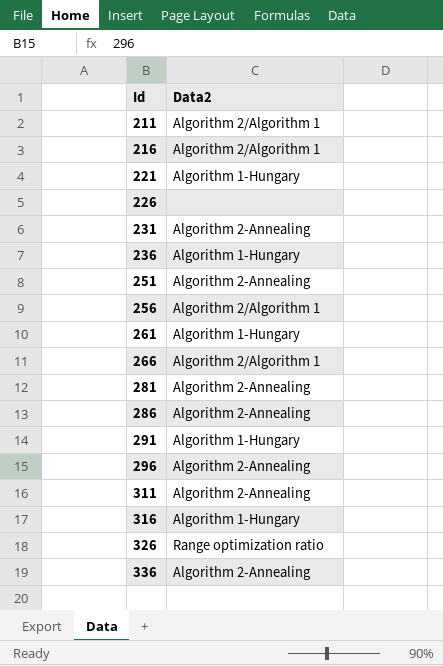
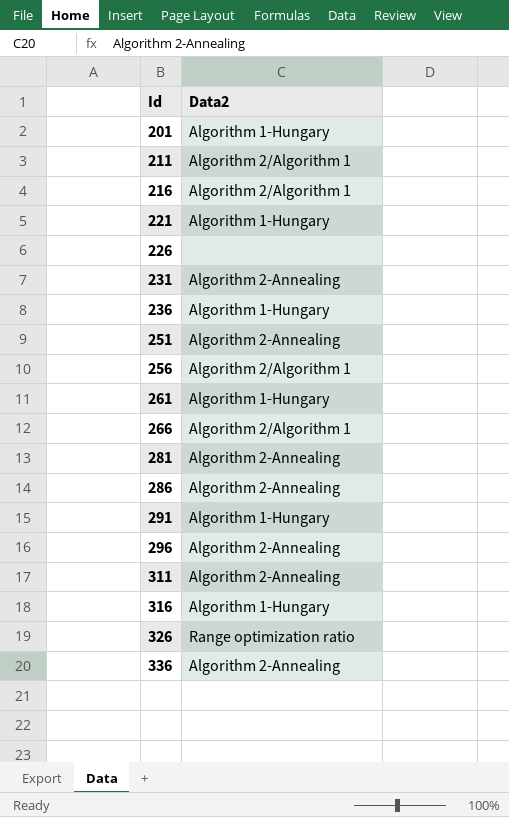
row 201: none -> Algorithm 1-Hungary

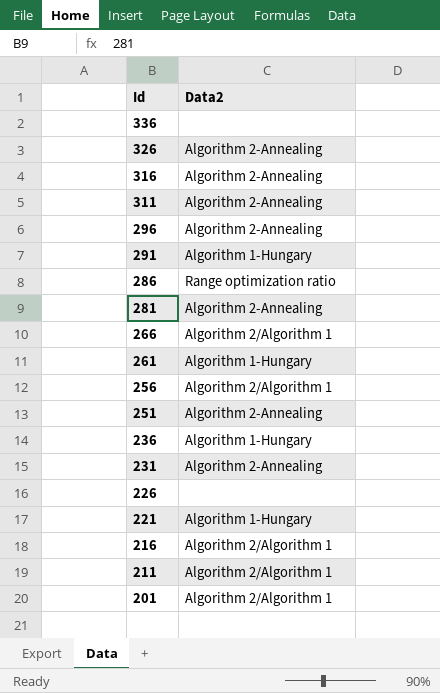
row order: Id ascending -> Id descending
336 | Data2: Algorithm 2-Annealing -> none
326 | Data2: Range optimization ratio -> Algorithm 2-Annealing
316 | Data2: Algorithm 1-Hungary -> Algorithm 2-Annealing
286 | Data2: Algorithm 2-Annealing -> Range optimization ratio
201 | Data2: Algorithm 1-Hungary -> Algorithm 2/Algorithm 1

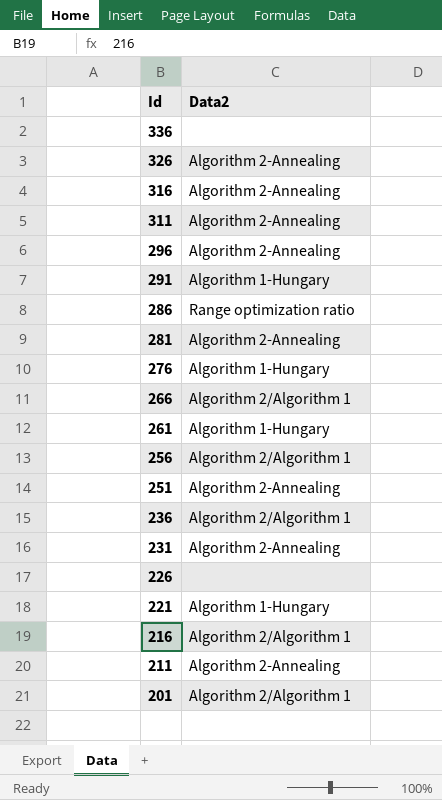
row 276: none -> Algorithm 1-Hungary
236 | Data2: Algorithm 1-Hungary -> Algorithm 2/Algorithm 1
211 | Data2: Algorithm 2/Algorithm 1 -> Algorithm 2-Annealing

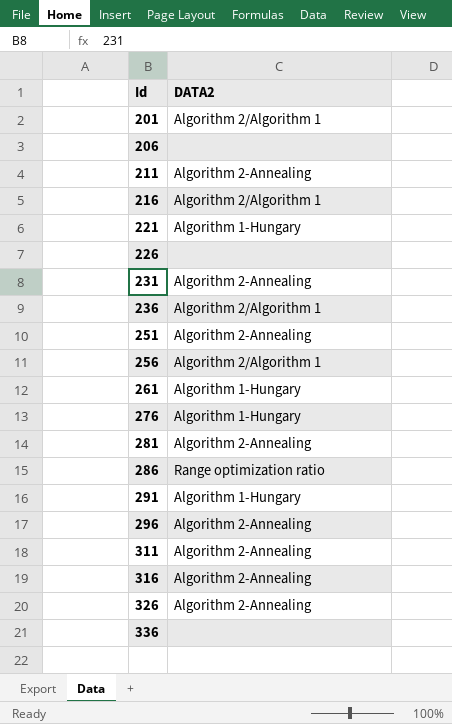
row order: Id descending -> Id ascending
column name: Data2 -> DATA2
row 266: Algorithm 2/Algorithm 1 -> none
row 206: none -> none

